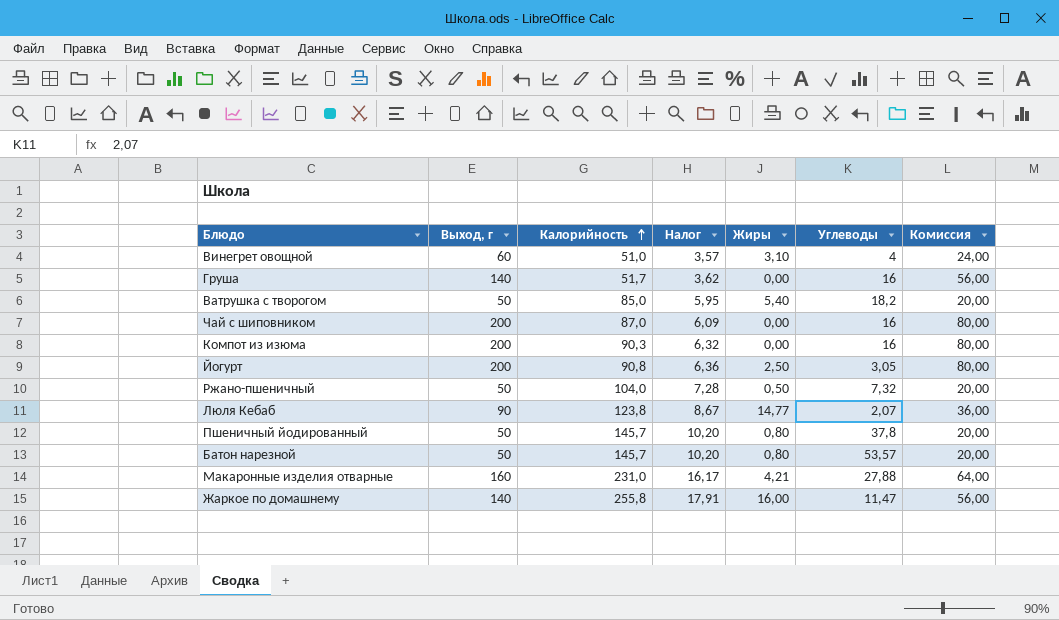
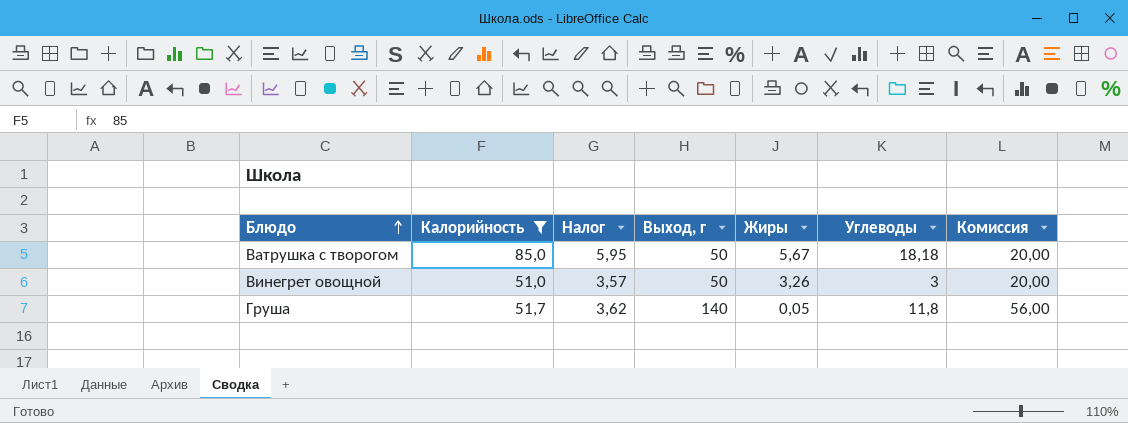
filter: none -> Калорийность <= 85,0
row order: Калорийность ascending -> Блюдо ascending
column Выход, г | position: 2 -> 4
Ватрушка с творогом | Жиры: 5,40 -> 5,67
Ватрушка с творогом | Углеводы: 18,2 -> 18,18
Винегрет овощной | Выход, г: 60 -> 50
Винегрет овощной | Жиры: 3,10 -> 3,26
Винегрет овощной | Углеводы: 4 -> 3
Винегрет овощной | Комиссия: 24,00 -> 20,00
Груша | Жиры: 0,00 -> 0,05
Груша | Углеводы: 16 -> 11,8

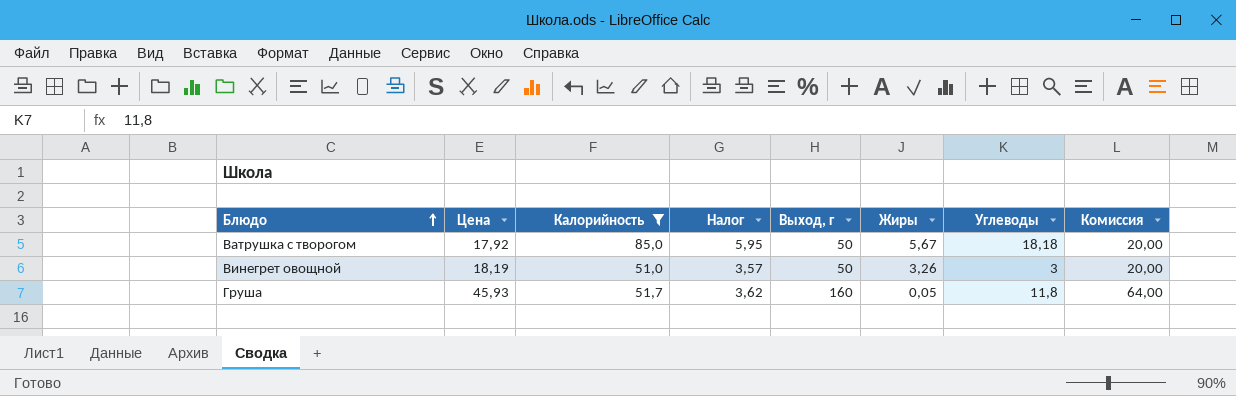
column Цена | position: none -> 2
Груша | Выход, г: 140 -> 160
Груша | Комиссия: 56,00 -> 64,00

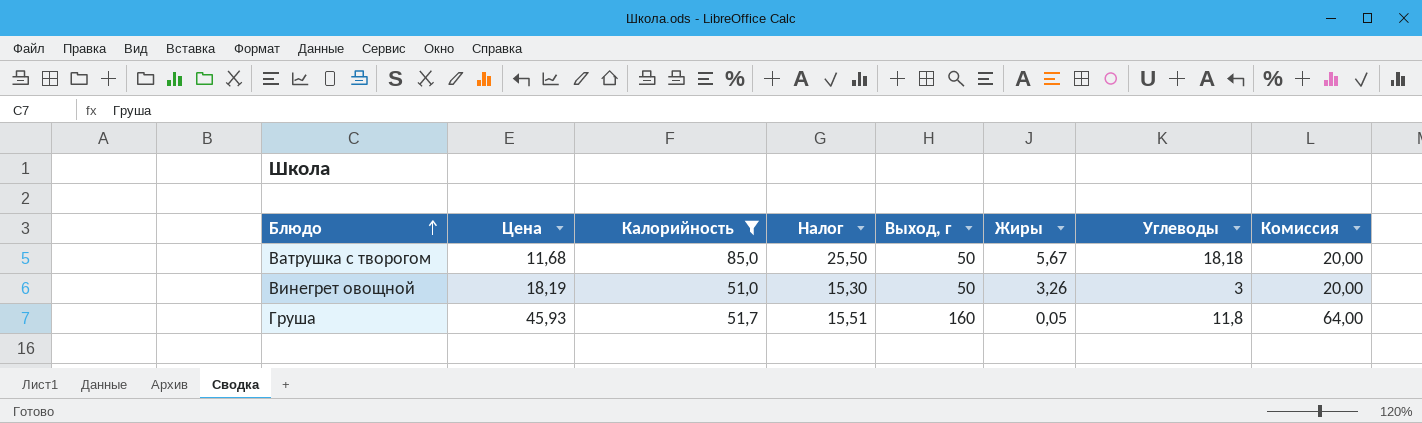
column Налог | formula: [Калорийность] * 0,07 -> [Калорийность] * 0,3
Ватрушка с творогом | Цена: 17,92 -> 11,68

